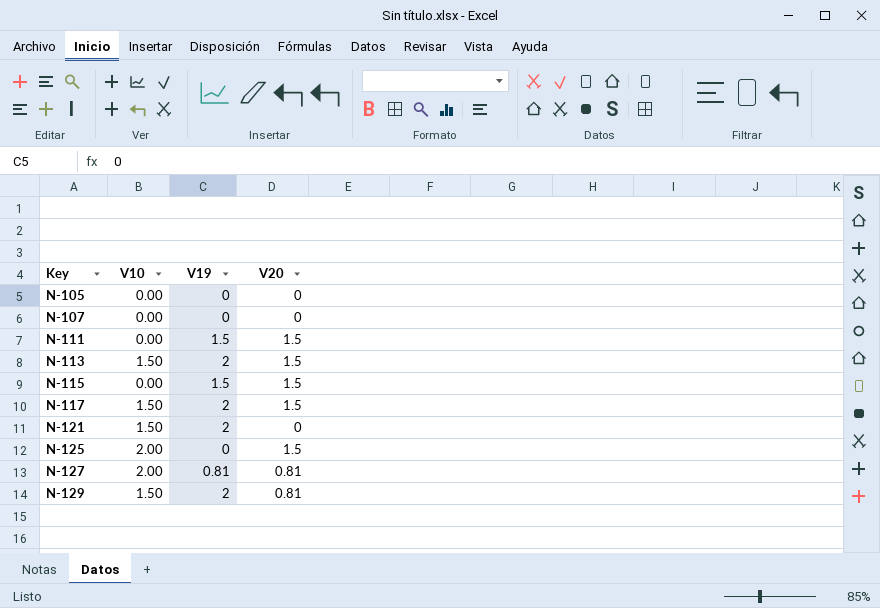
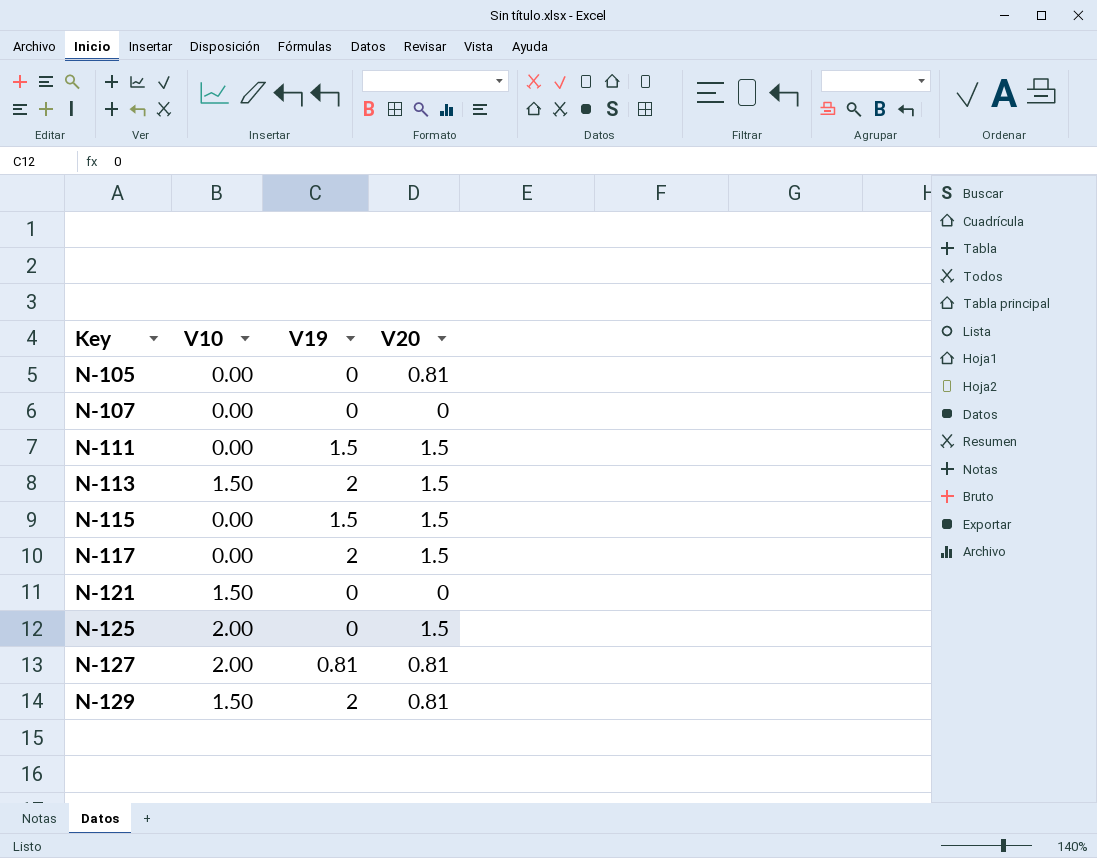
N-105 | V20: 0 -> 0.81
N-117 | V10: 1.50 -> 0.00
N-121 | V19: 2 -> 0

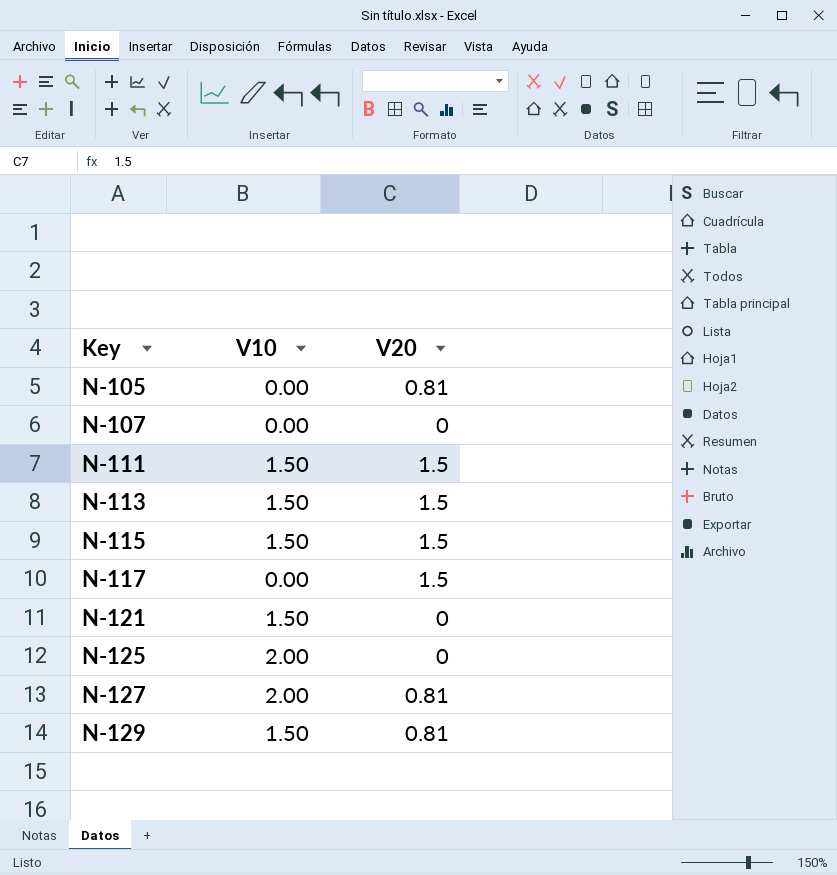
column V19 | position: 3 -> none
N-111 | V10: 0.00 -> 1.50
N-115 | V10: 0.00 -> 1.50
N-125 | V20: 1.5 -> 0

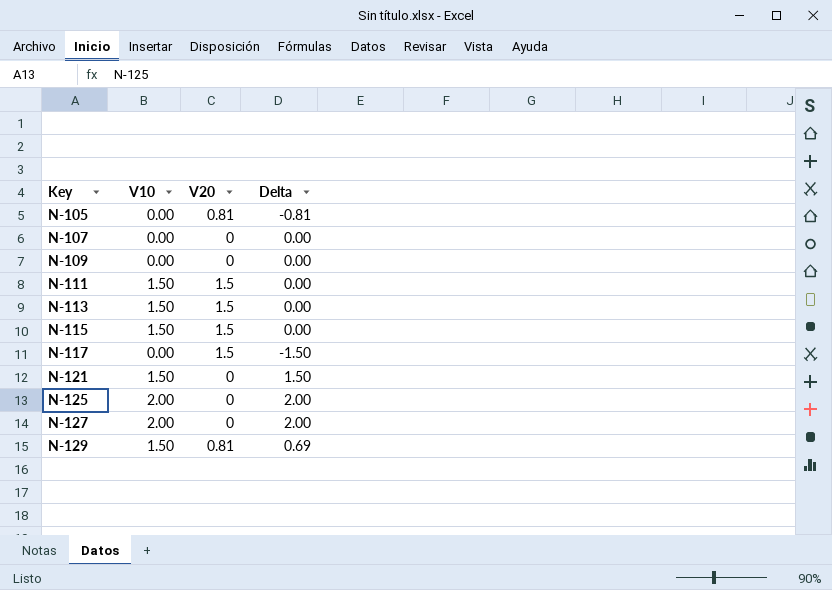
column Delta | formula: none -> [V10] - [V20]
row N-109: none -> 0.00 | 0 | 0.00
N-127 | V20: 0.81 -> 0

